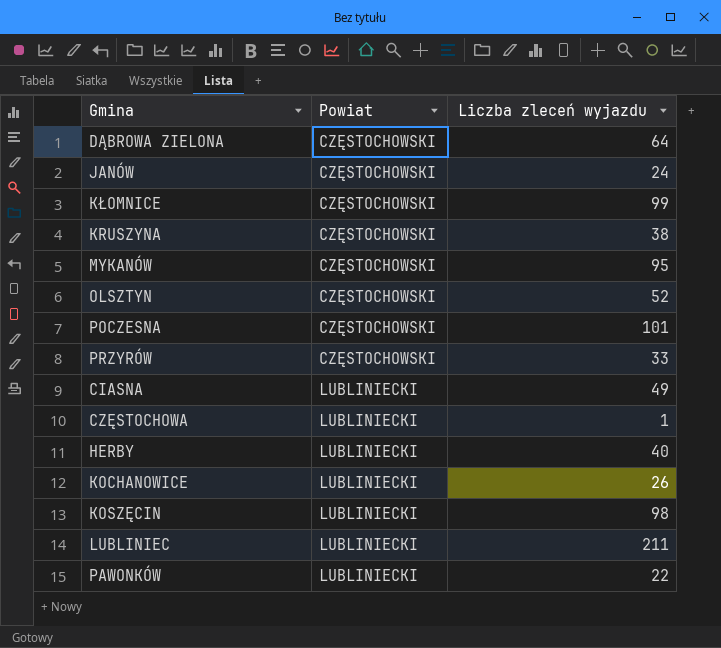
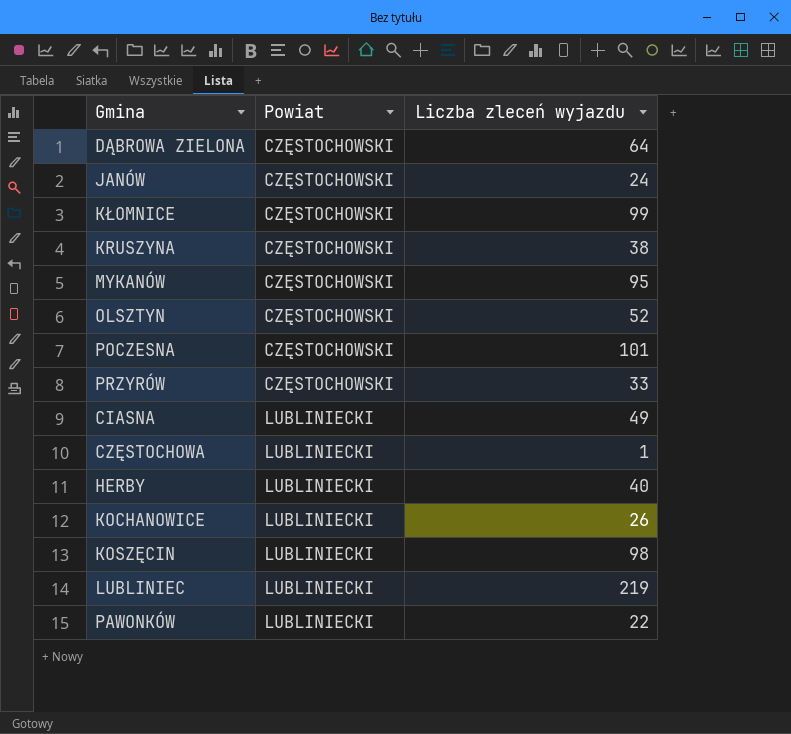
LUBLINIEC | Liczba zleceń wyjazdu: 211 -> 219

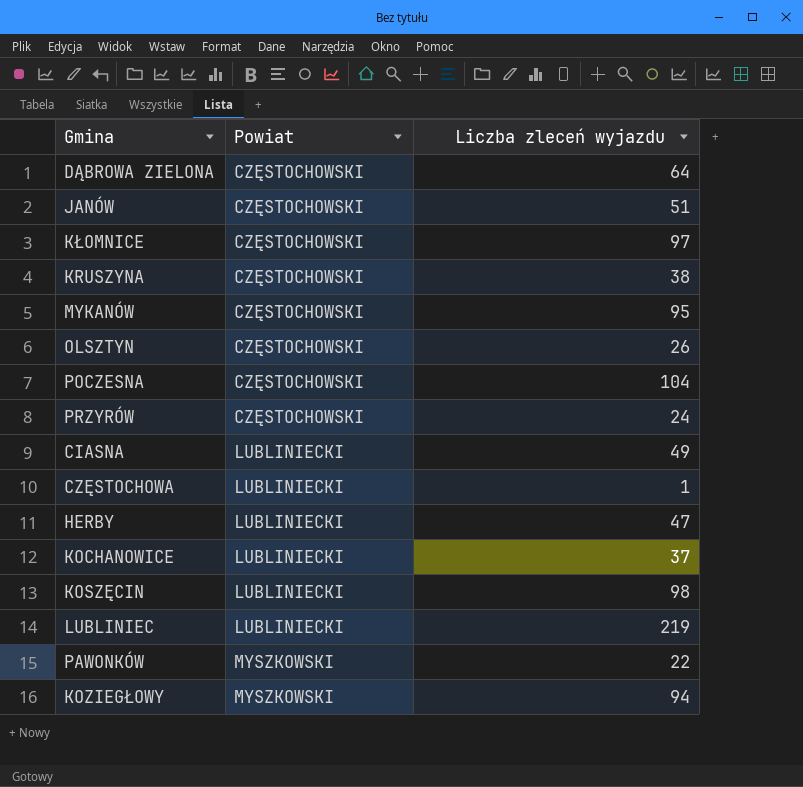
JANÓW | Liczba zleceń wyjazdu: 24 -> 51
KŁOMNICE | Liczba zleceń wyjazdu: 99 -> 97
OLSZTYN | Liczba zleceń wyjazdu: 52 -> 26
POCZESNA | Liczba zleceń wyjazdu: 101 -> 104
PRZYRÓW | Liczba zleceń wyjazdu: 33 -> 24
HERBY | Liczba zleceń wyjazdu: 40 -> 47
KOCHANOWICE | Liczba zleceń wyjazdu: 26 -> 37
PAWONKÓW | Powiat: LUBLINIECKI -> MYSZKOWSKI
row KOZIEGŁOWY: none -> MYSZKOWSKI | 94

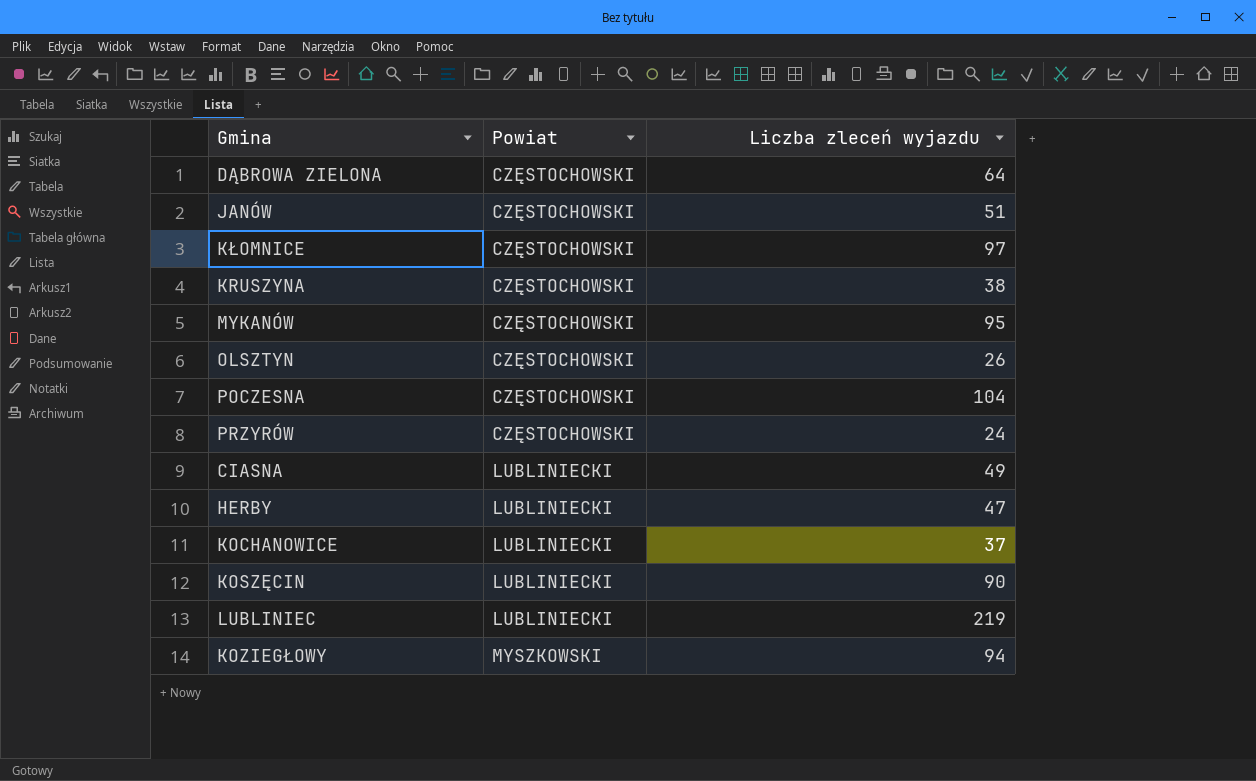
row CZĘSTOCHOWA: LUBLINIECKI | 1 -> none
row PAWONKÓW: MYSZKOWSKI | 22 -> none
KOSZĘCIN | Liczba zleceń wyjazdu: 98 -> 90

